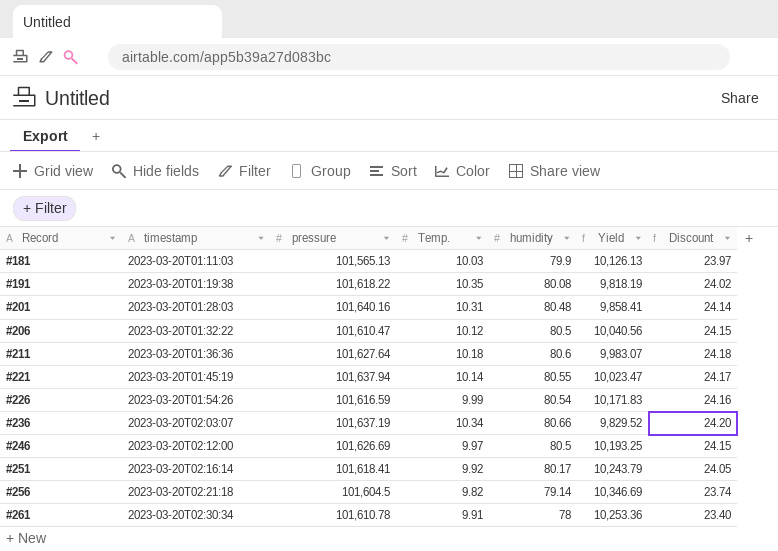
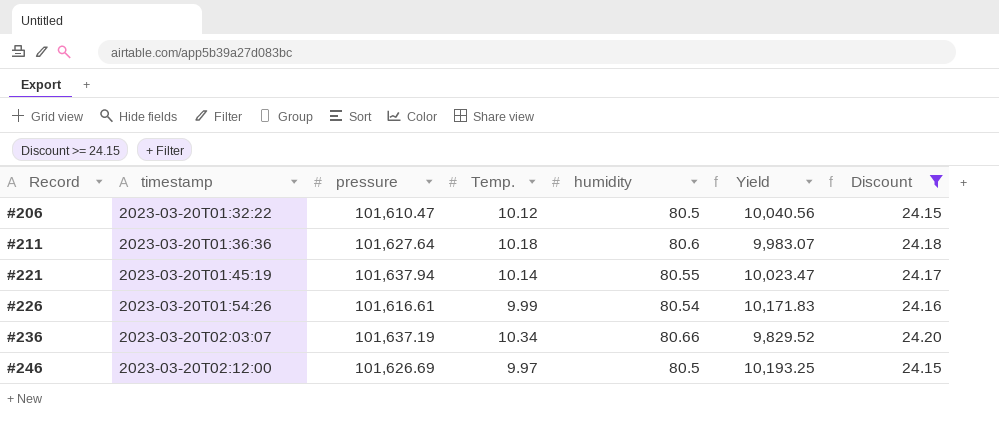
filter: none -> Discount >= 24.15
#226 | pressure: 101,616.59 -> 101,616.61

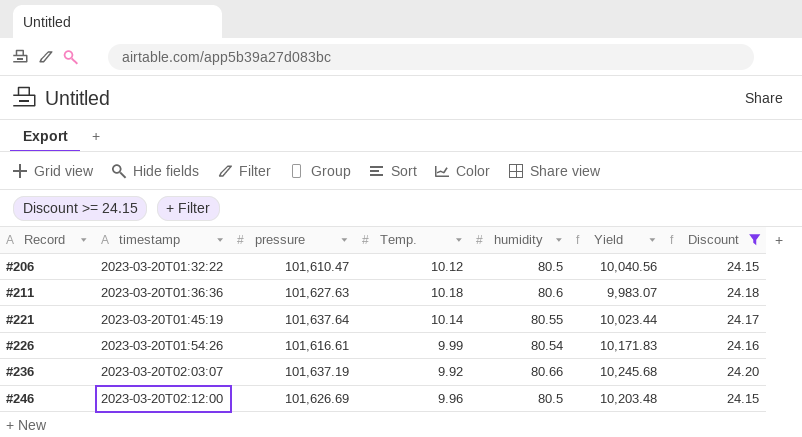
#211 | pressure: 101,627.64 -> 101,627.63
#221 | pressure: 101,637.94 -> 101,637.64
#221 | Yield: 10,023.47 -> 10,023.44
#236 | Temp.: 10.34 -> 9.92
#236 | Yield: 9,829.52 -> 10,245.68
#246 | Temp.: 9.97 -> 9.96
#246 | Yield: 10,193.25 -> 10,203.48

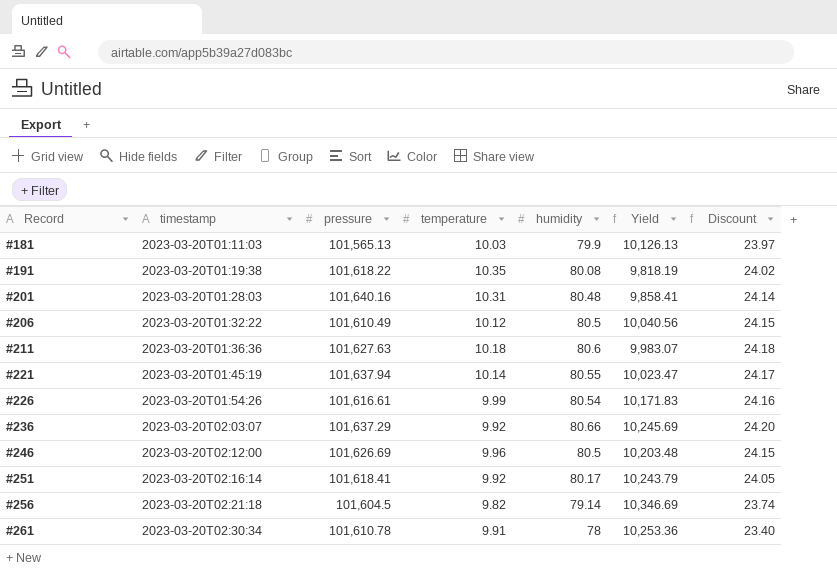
filter: Discount >= 24.15 -> none
column name: Temp. -> temperature
#206 | pressure: 101,610.47 -> 101,610.49
#221 | pressure: 101,637.64 -> 101,637.94
#221 | Yield: 10,023.44 -> 10,023.47
#236 | pressure: 101,637.19 -> 101,637.29
#236 | Yield: 10,245.68 -> 10,245.69

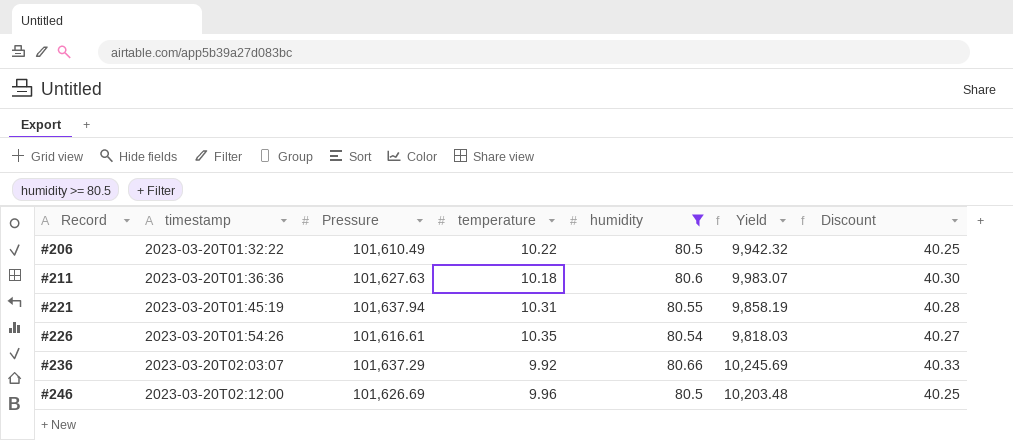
filter: none -> humidity >= 80.5
column name: pressure -> Pressure
column Discount | formula: [humidity] * 0.3 -> [humidity] * 0.5
#206 | temperature: 10.12 -> 10.22
#206 | Yield: 10,040.56 -> 9,942.32
#221 | temperature: 10.14 -> 10.31
#221 | Yield: 10,023.47 -> 9,858.19
#226 | temperature: 9.99 -> 10.35
#226 | Yield: 10,171.83 -> 9,818.03

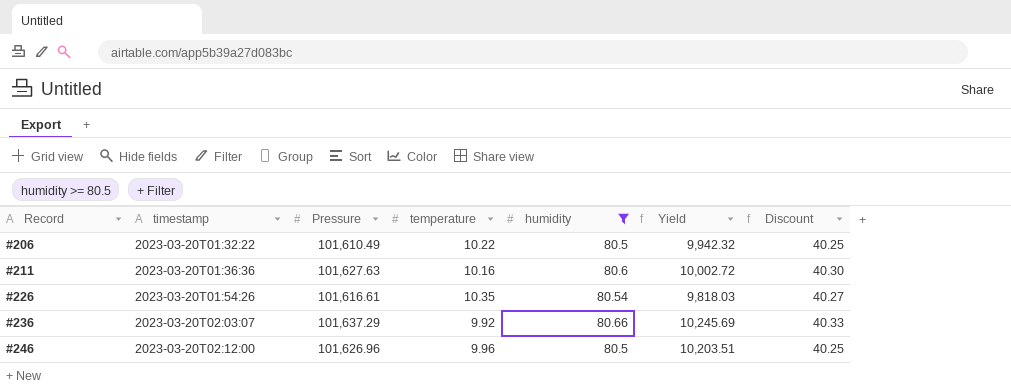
row #221: 2023-03-20T01:45:19 | 101,637.94 | 10.31 | 80.55 | 9,858.19 | 40.28 -> none
#211 | temperature: 10.18 -> 10.16
#211 | Yield: 9,983.07 -> 10,002.72
#246 | Pressure: 101,626.69 -> 101,626.96
#246 | Yield: 10,203.48 -> 10,203.51

